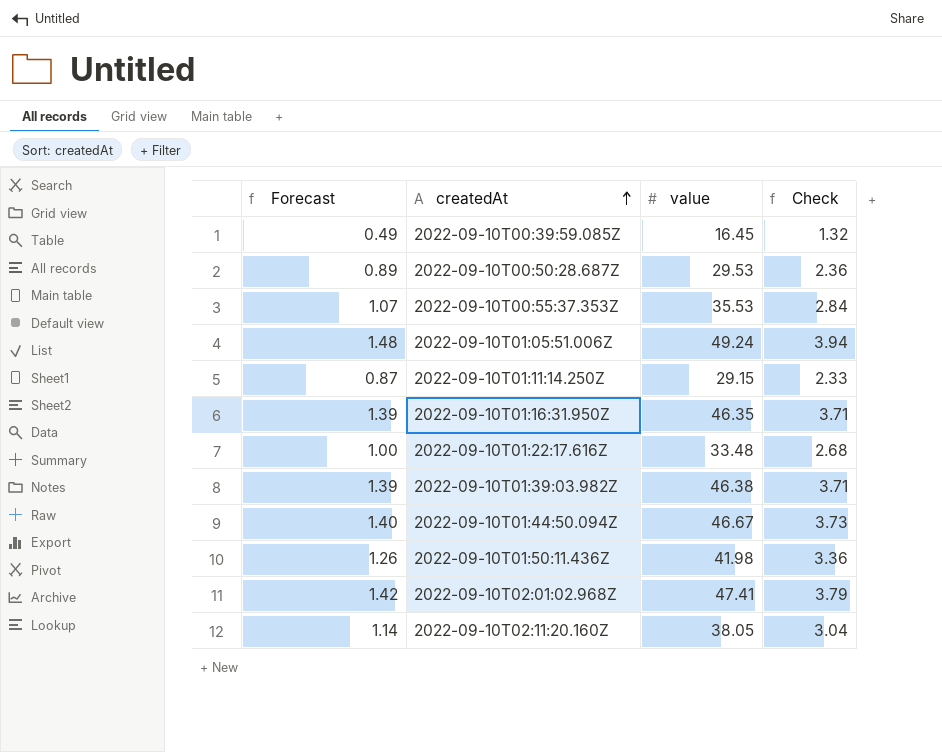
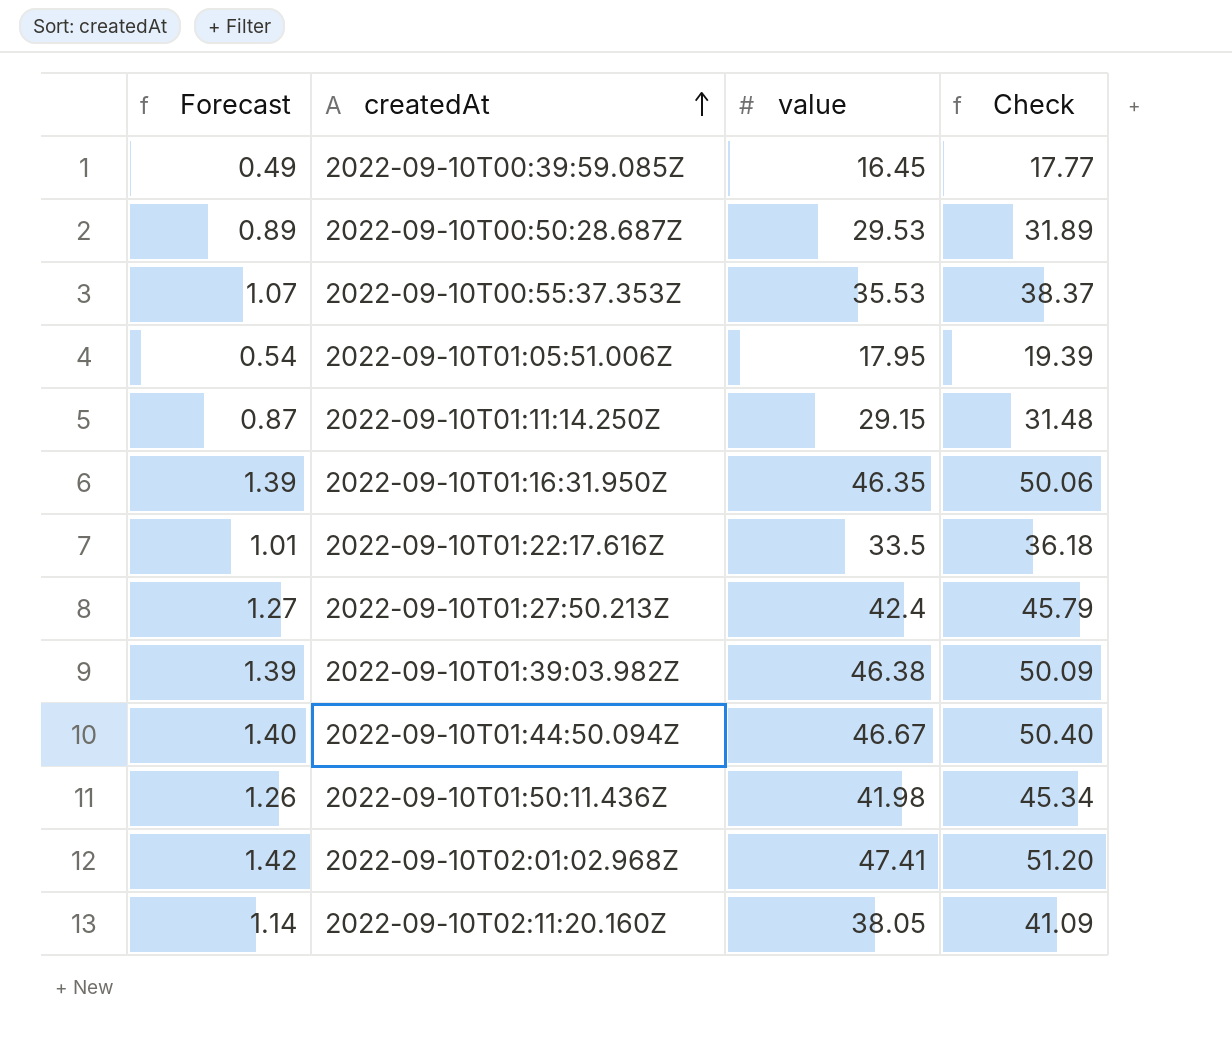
column Check | formula: [value] * 0.08 -> [value] * 1.08
2022-09-10T01:05:51.006Z | Forecast: 1.48 -> 0.54
2022-09-10T01:05:51.006Z | value: 49.24 -> 17.95
2022-09-10T01:22:17.616Z | Forecast: 1.00 -> 1.01
2022-09-10T01:22:17.616Z | value: 33.48 -> 33.5
row 2022-09-10T01:27:50.213Z: none -> 1.27 | 42.4 | 45.79

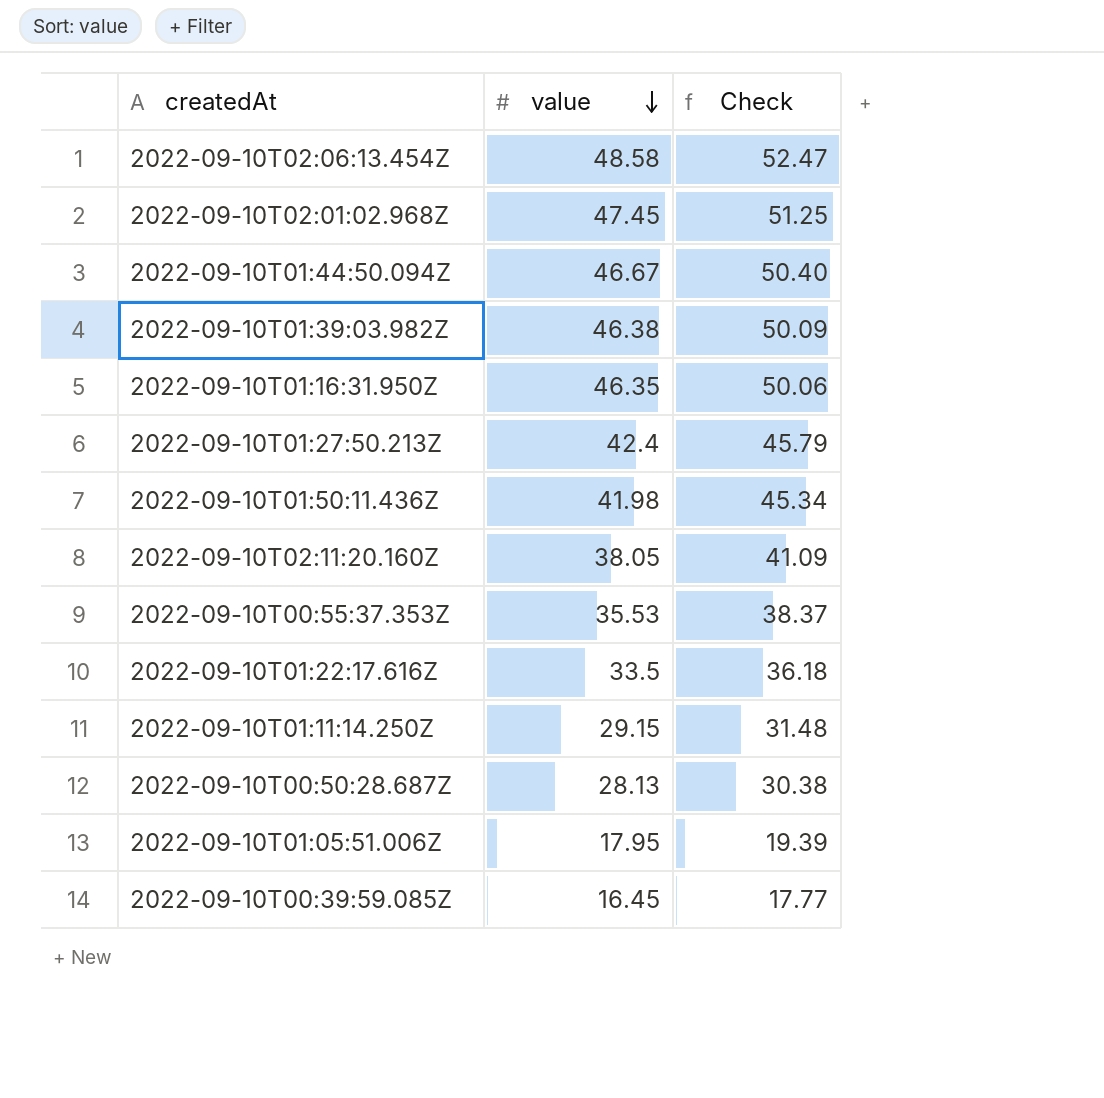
row order: createdAt ascending -> value descending
column Forecast | formula: [value] * 0.03 -> none
row 2022-09-10T02:06:13.454Z: none -> 48.58 | 52.47
2022-09-10T02:01:02.968Z | value: 47.41 -> 47.45
2022-09-10T02:01:02.968Z | Check: 51.20 -> 51.25
2022-09-10T00:50:28.687Z | value: 29.53 -> 28.13
2022-09-10T00:50:28.687Z | Check: 31.89 -> 30.38

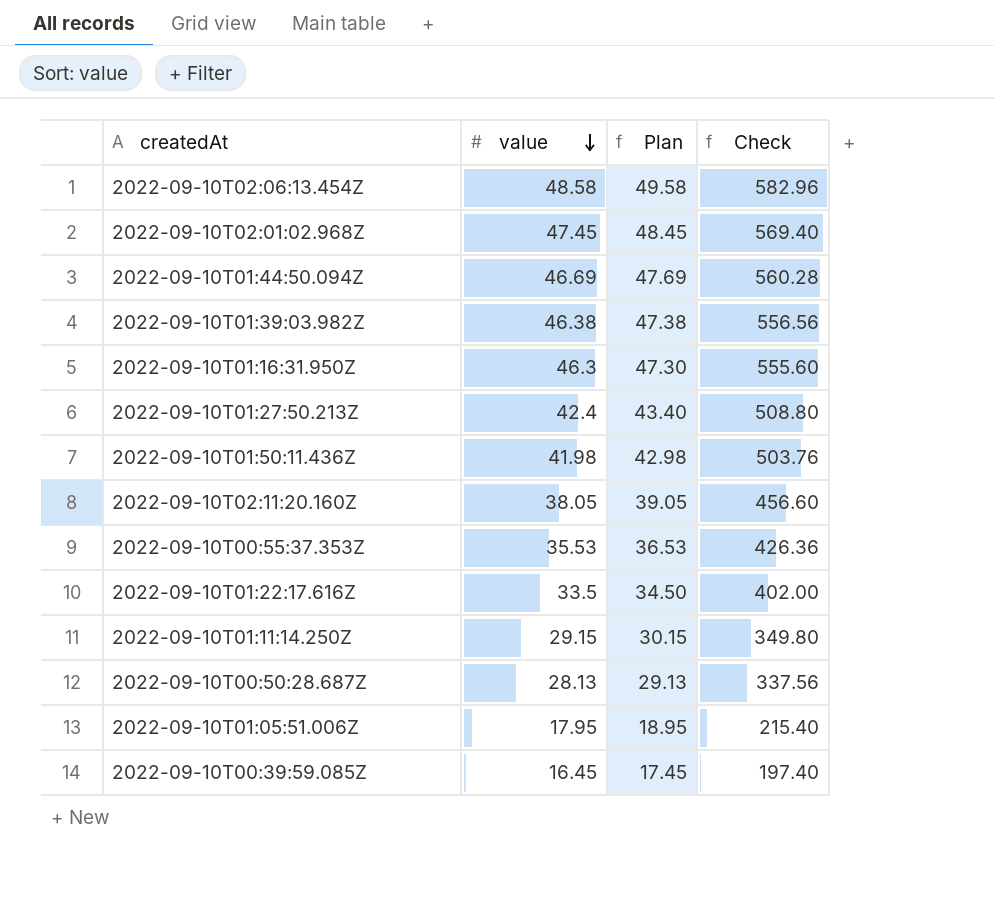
column Plan | formula: none -> [value] + 1
column Check | formula: [value] * 1.08 -> [value] * 12
2022-09-10T01:44:50.094Z | value: 46.67 -> 46.69
2022-09-10T01:16:31.950Z | value: 46.35 -> 46.3

